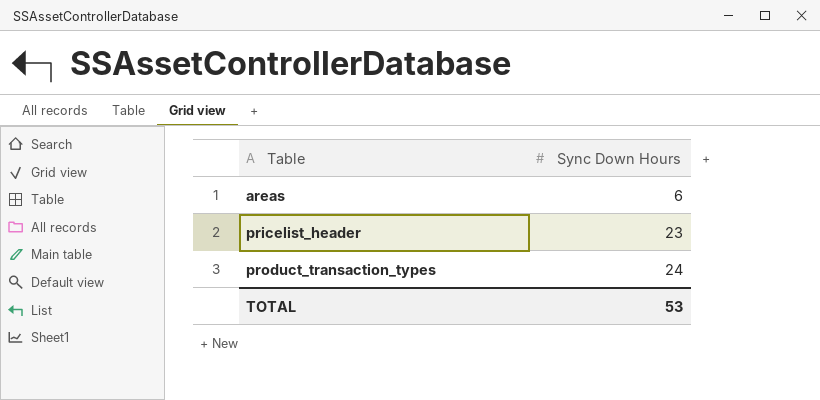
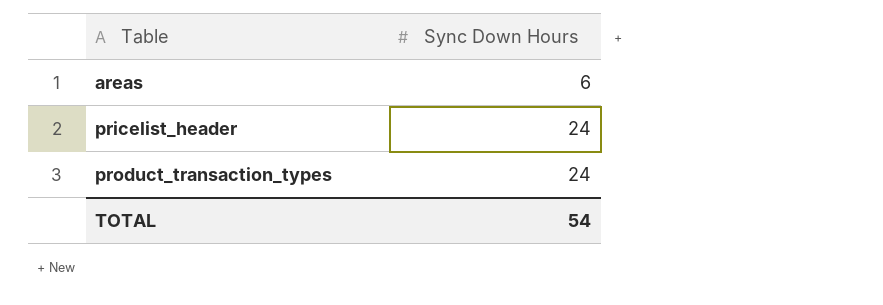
pricelist_header | Sync Down Hours: 23 -> 24
TOTAL | Sync Down Hours: 53 -> 54

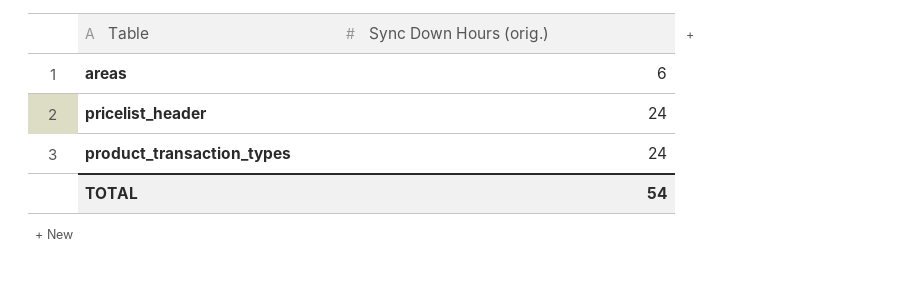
column name: Sync Down Hours -> Sync Down Hours (orig.)

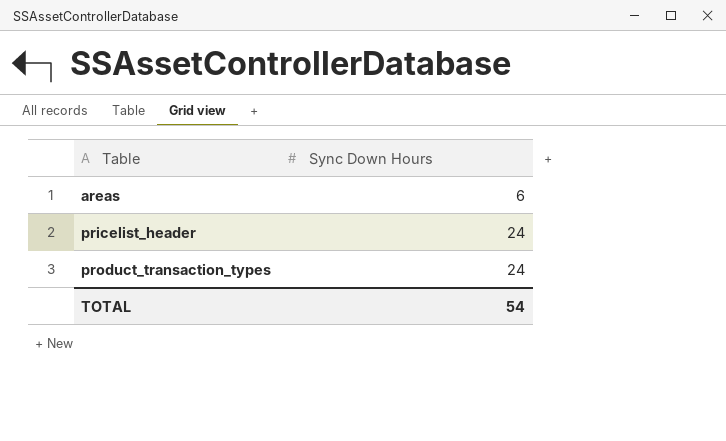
column name: Sync Down Hours (orig.) -> Sync Down Hours

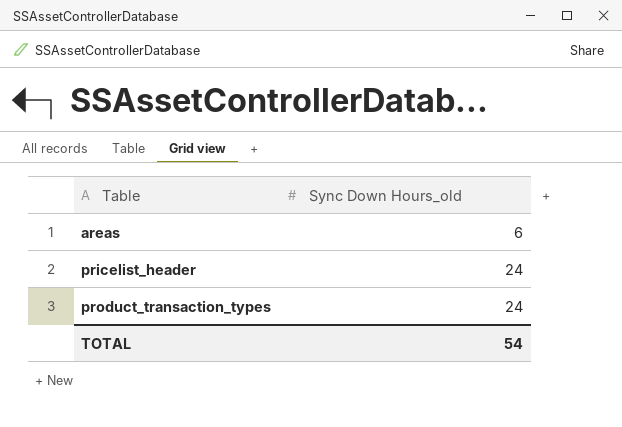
column name: Sync Down Hours -> Sync Down Hours_old

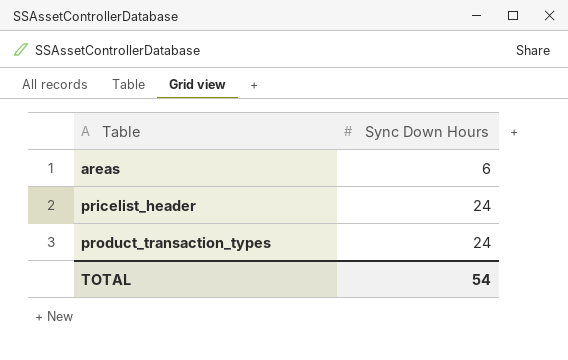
column name: Sync Down Hours_old -> Sync Down Hours

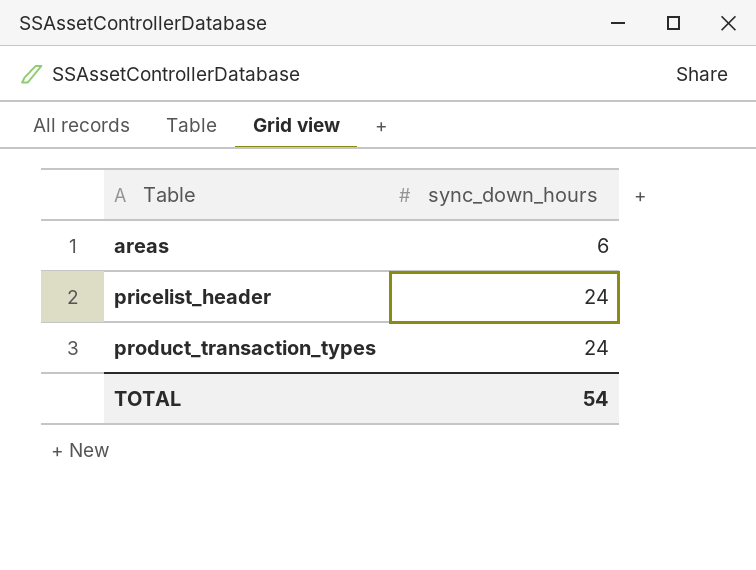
column name: Sync Down Hours -> sync_down_hours

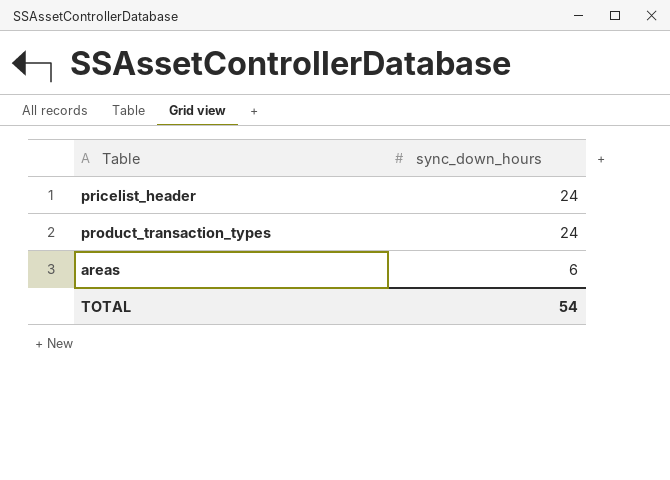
row order: Table ascending -> sync_down_hours descending

